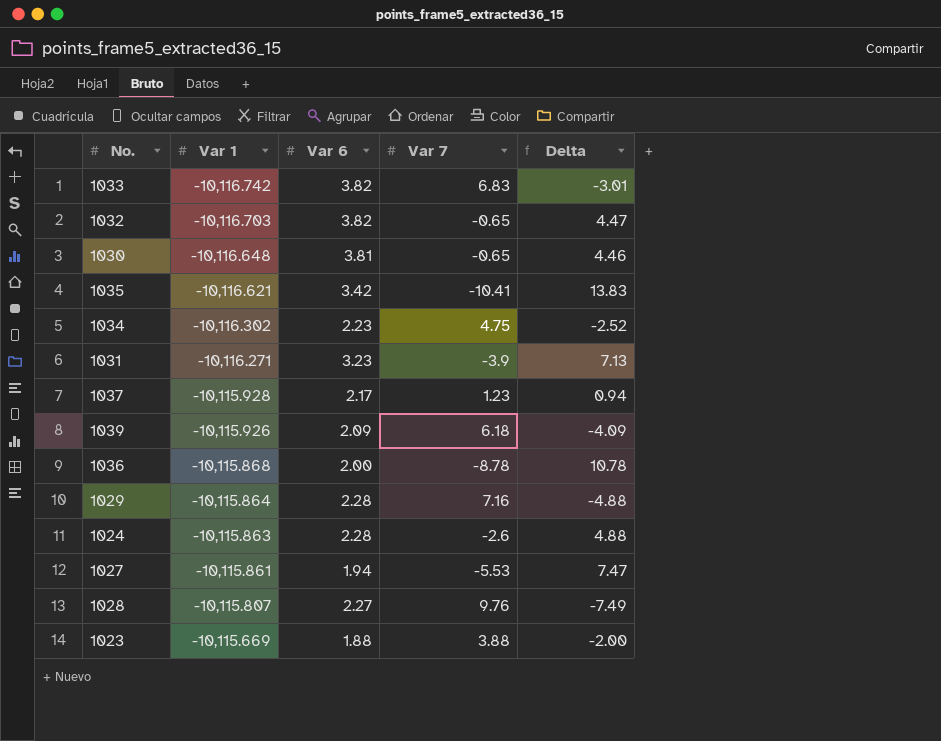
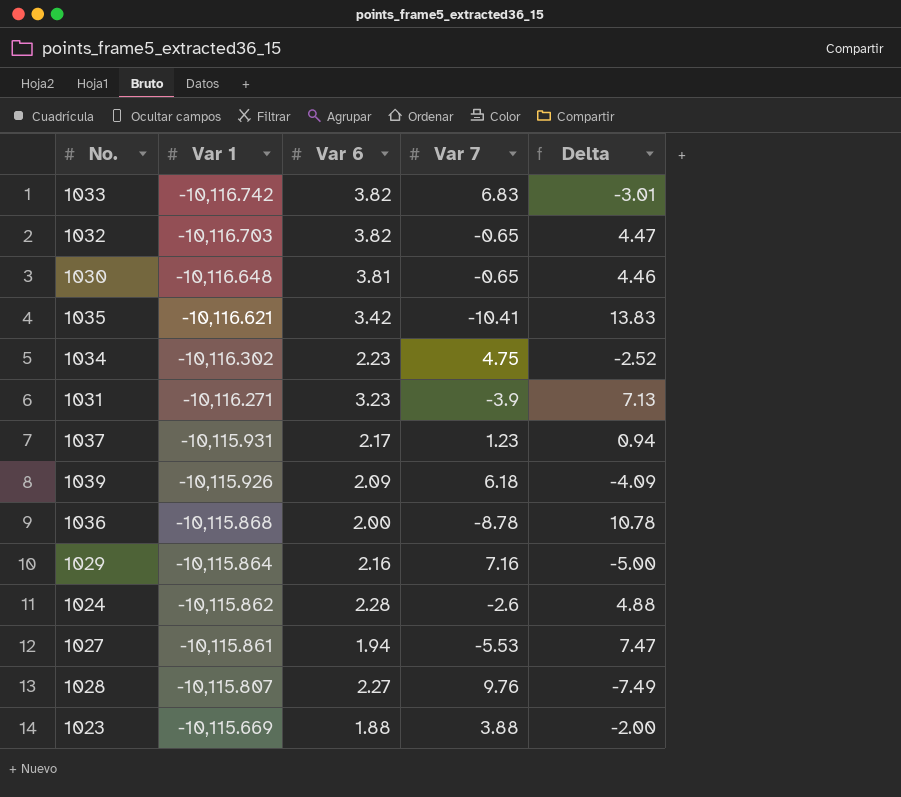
1037 | Var 1: -10,115.928 -> -10,115.931
1029 | Var 6: 2.28 -> 2.16
1029 | Delta: -4.88 -> -5.00
1024 | Var 1: -10,115.863 -> -10,115.862

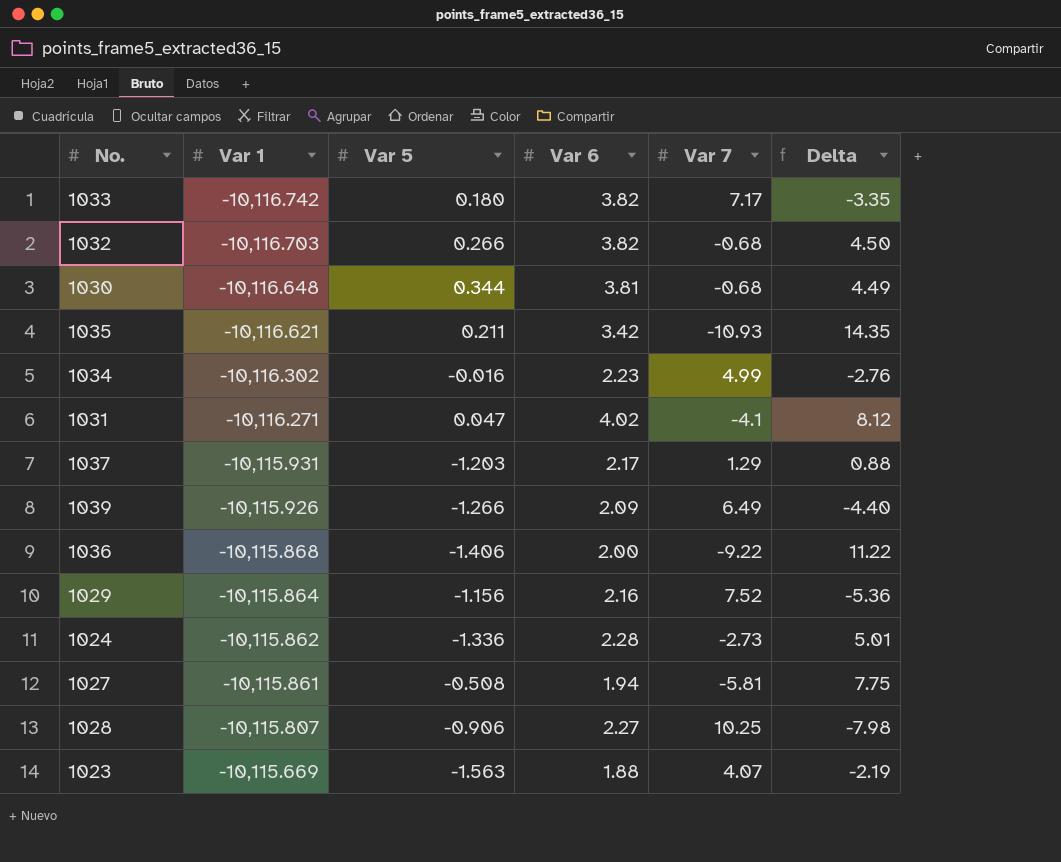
column Var 5 | position: none -> 3
1033 | Var 7: 6.83 -> 7.17
1033 | Delta: -3.01 -> -3.35
1032 | Var 7: -0.65 -> -0.68
1032 | Delta: 4.47 -> 4.50
1030 | Var 7: -0.65 -> -0.68
1030 | Delta: 4.46 -> 4.49
1035 | Var 7: -10.41 -> -10.93
1035 | Delta: 13.83 -> 14.35
1034 | Var 7: 4.75 -> 4.99
1034 | Delta: -2.52 -> -2.76
1031 | Var 6: 3.23 -> 4.02
1031 | Var 7: -3.9 -> -4.1
1031 | Delta: 7.13 -> 8.12
1037 | Var 7: 1.23 -> 1.29
1037 | Delta: 0.94 -> 0.88
1039 | Var 7: 6.18 -> 6.49
1039 | Delta: -4.09 -> -4.40
1036 | Var 7: -8.78 -> -9.22
1036 | Delta: 10.78 -> 11.22
1029 | Var 7: 7.16 -> 7.52
1029 | Delta: -5.00 -> -5.36
1024 | Var 7: -2.6 -> -2.73
1024 | Delta: 4.88 -> 5.01
1027 | Var 7: -5.53 -> -5.81
1027 | Delta: 7.47 -> 7.75
1028 | Var 7: 9.76 -> 10.25
1028 | Delta: -7.49 -> -7.98
1023 | Var 7: 3.88 -> 4.07
1023 | Delta: -2.00 -> -2.19

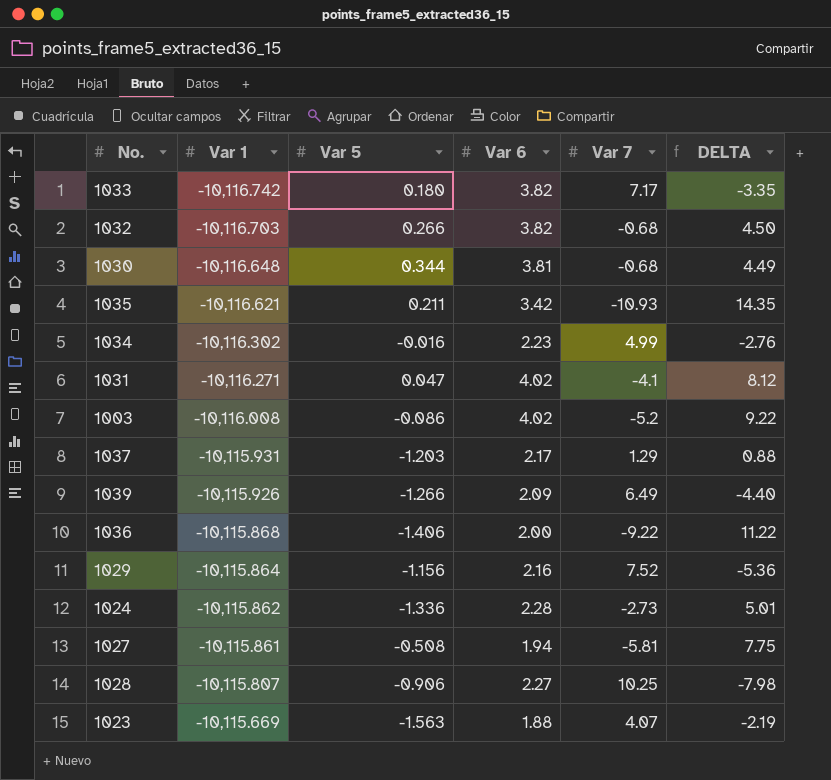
column name: Delta -> DELTA
row 1003: none -> -10,116.008 | -0.086 | 4.02 | -5.2 | 9.22

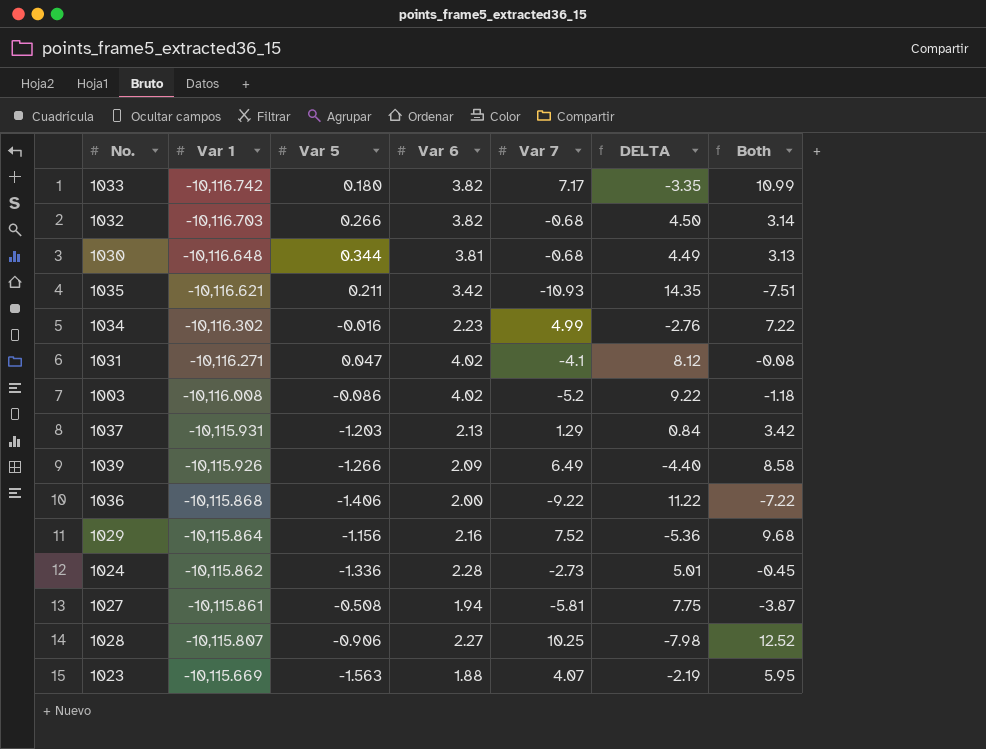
column Both | formula: none -> [Var 6] + [Var 7]
1037 | Var 6: 2.17 -> 2.13
1037 | DELTA: 0.88 -> 0.84

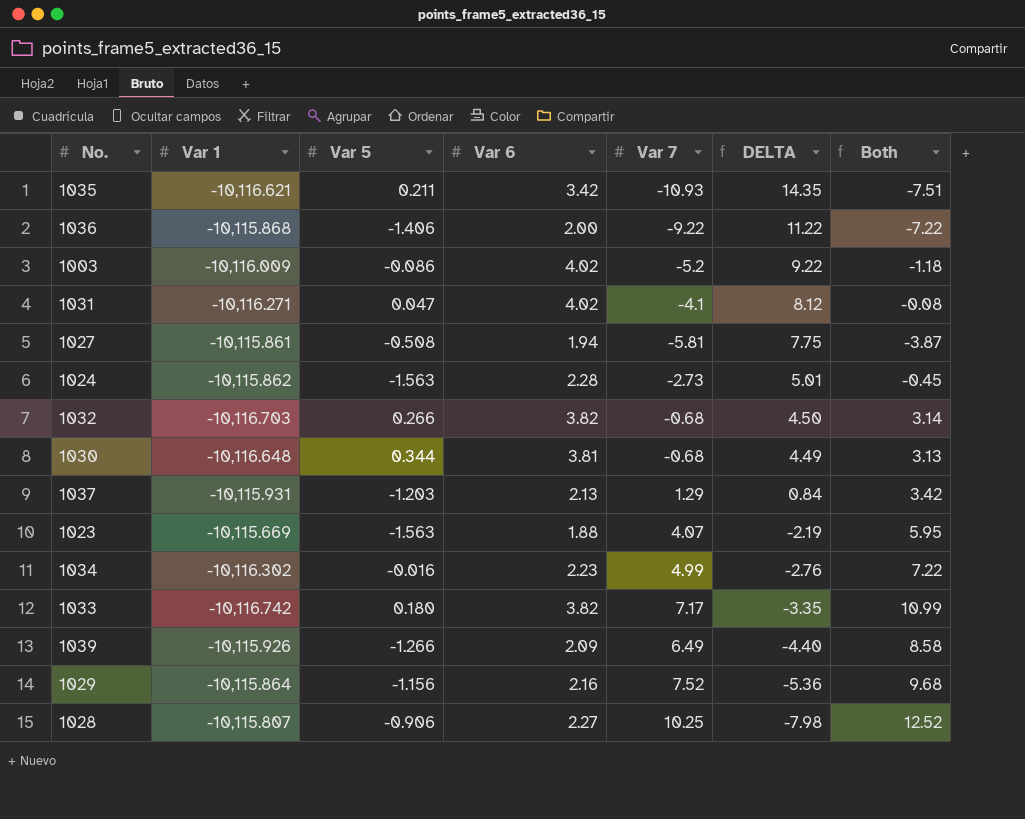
row order: Var 1 ascending -> DELTA descending
1003 | Var 1: -10,116.008 -> -10,116.009
1024 | Var 5: -1.336 -> -1.563

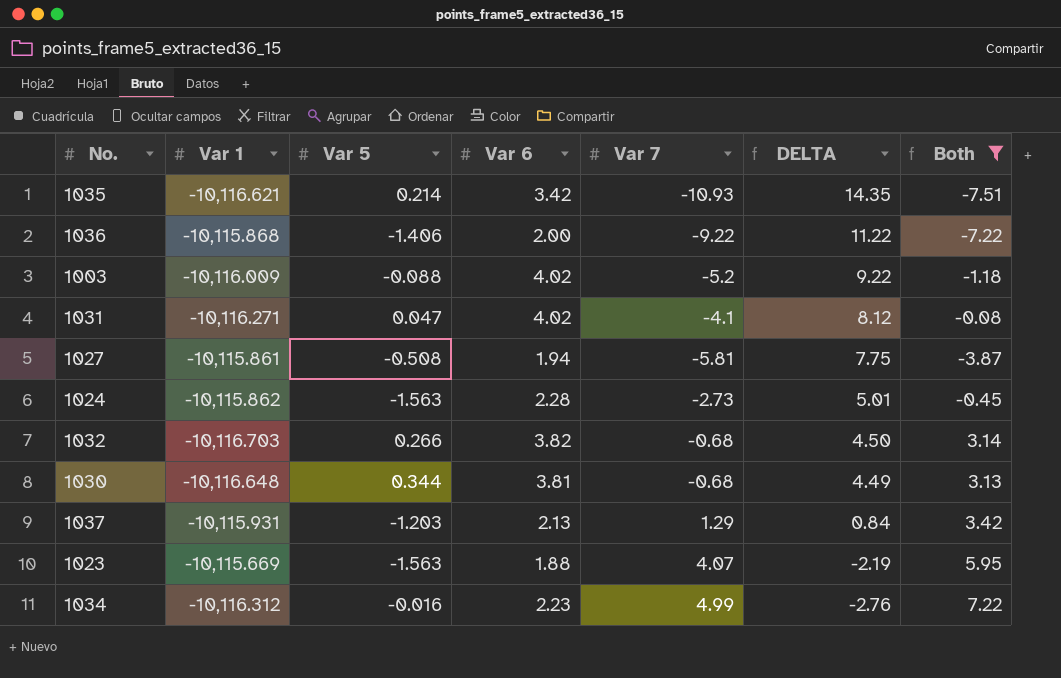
filter: none -> Both <= 7.22
1035 | Var 5: 0.211 -> 0.214
1003 | Var 5: -0.086 -> -0.088
1034 | Var 1: -10,116.302 -> -10,116.312

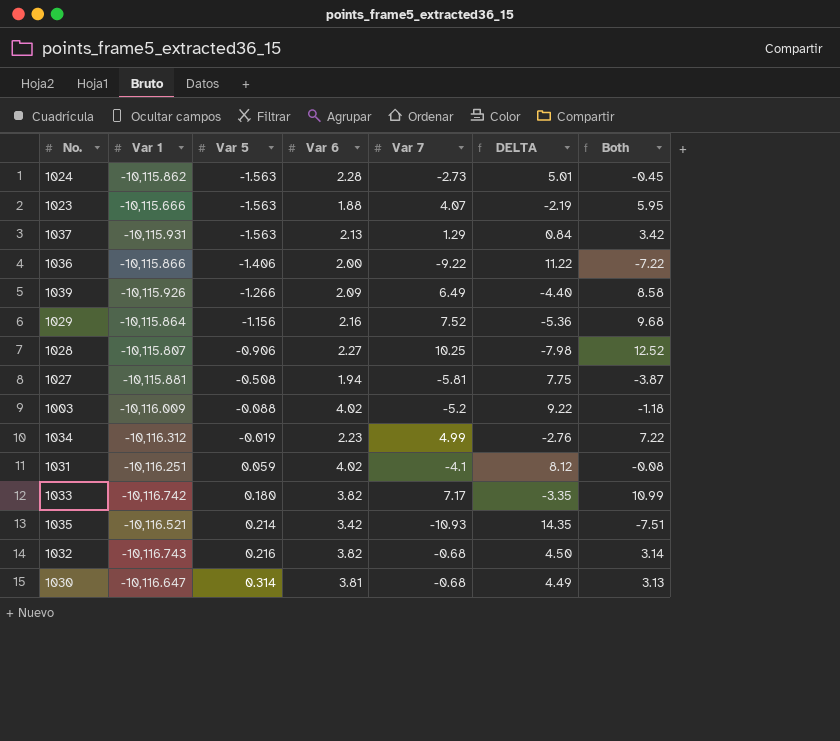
filter: Both <= 7.22 -> none
row order: DELTA descending -> Var 5 ascending
1023 | Var 1: -10,115.669 -> -10,115.666
1037 | Var 5: -1.203 -> -1.563
1036 | Var 1: -10,115.868 -> -10,115.866
1027 | Var 1: -10,115.861 -> -10,115.881
1034 | Var 5: -0.016 -> -0.019
1031 | Var 1: -10,116.271 -> -10,116.251
1031 | Var 5: 0.047 -> 0.059
1035 | Var 1: -10,116.621 -> -10,116.521
1032 | Var 1: -10,116.703 -> -10,116.743
1032 | Var 5: 0.266 -> 0.216
1030 | Var 1: -10,116.648 -> -10,116.647
1030 | Var 5: 0.344 -> 0.314

